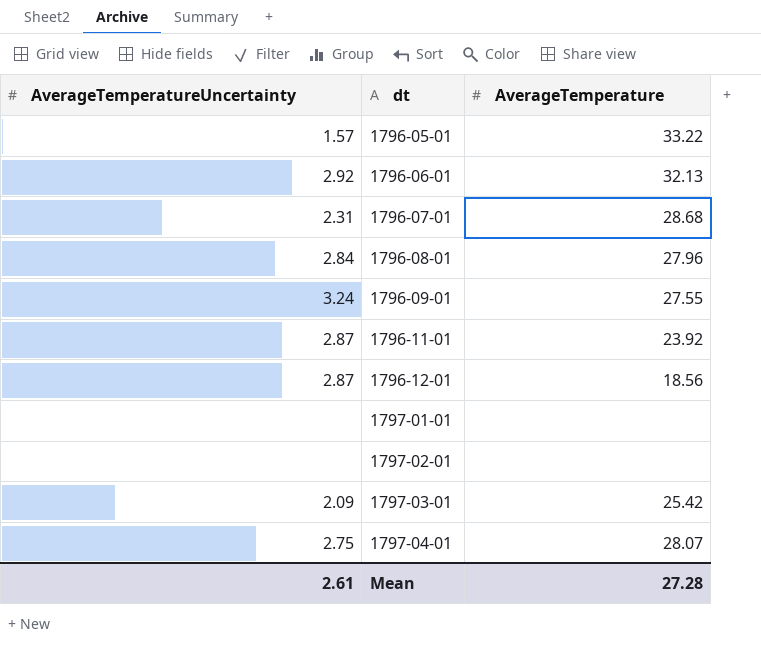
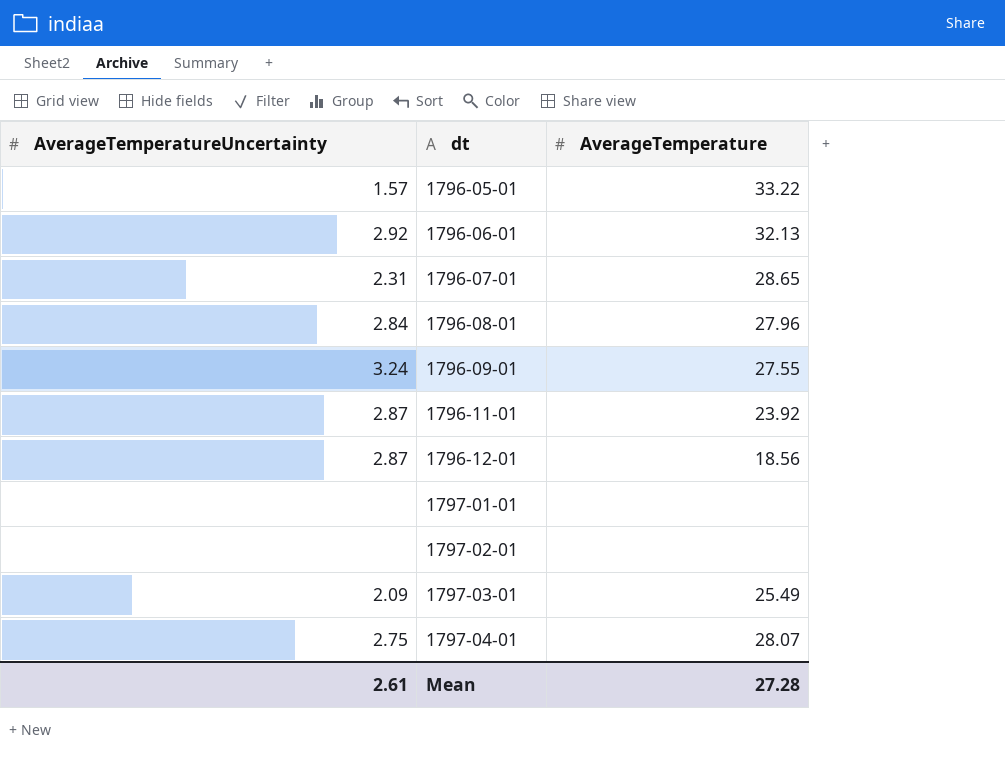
1796-07-01 | AverageTemperature: 28.68 -> 28.65
1797-03-01 | AverageTemperature: 25.42 -> 25.49

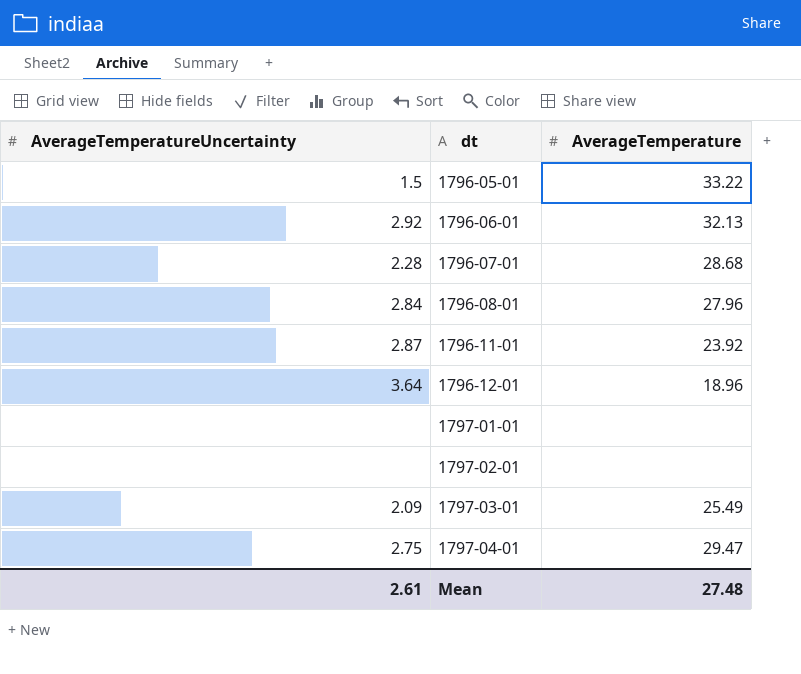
row 1796-09-01: 3.24 | 27.55 -> none
1796-05-01 | AverageTemperatureUncertainty: 1.57 -> 1.5
1796-07-01 | AverageTemperatureUncertainty: 2.31 -> 2.28
1796-07-01 | AverageTemperature: 28.65 -> 28.68
1796-12-01 | AverageTemperatureUncertainty: 2.87 -> 3.64
1796-12-01 | AverageTemperature: 18.56 -> 18.96
1797-04-01 | AverageTemperature: 28.07 -> 29.47
Mean | AverageTemperature: 27.28 -> 27.48

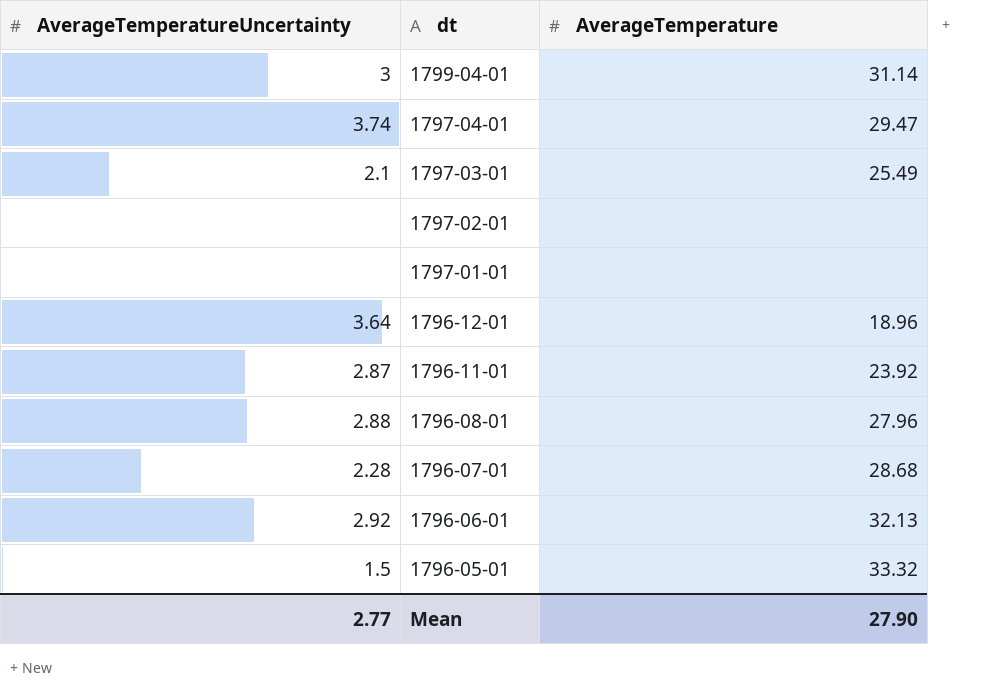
row order: dt ascending -> dt descending
row 1799-04-01: none -> 3 | 31.14
1797-04-01 | AverageTemperatureUncertainty: 2.75 -> 3.74
1797-03-01 | AverageTemperatureUncertainty: 2.09 -> 2.1
1796-08-01 | AverageTemperatureUncertainty: 2.84 -> 2.88
1796-05-01 | AverageTemperature: 33.22 -> 33.32
Mean | AverageTemperatureUncertainty: 2.61 -> 2.77
Mean | AverageTemperature: 27.48 -> 27.90

